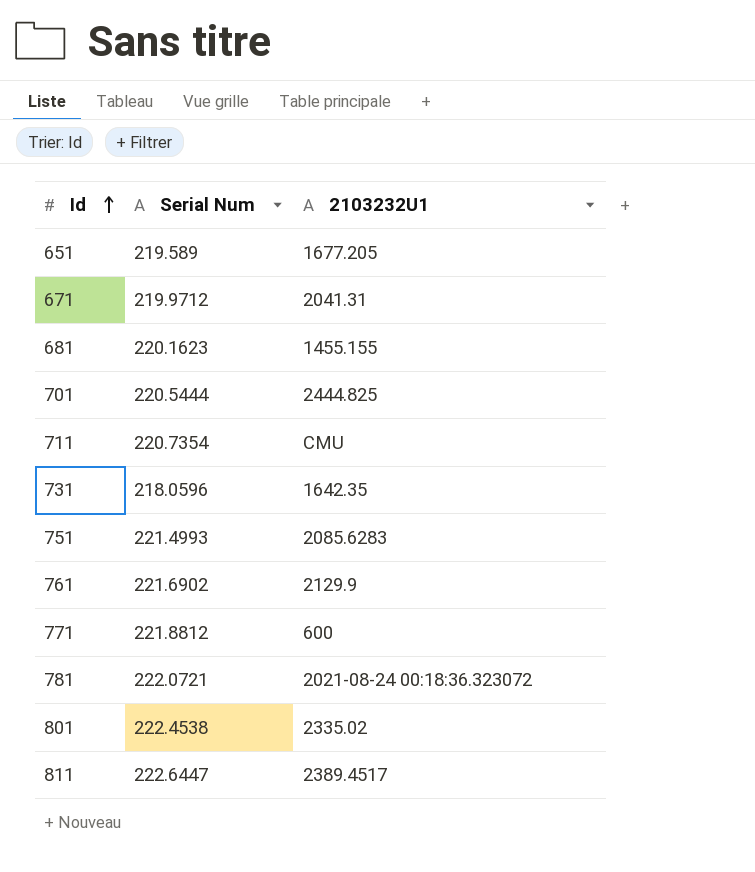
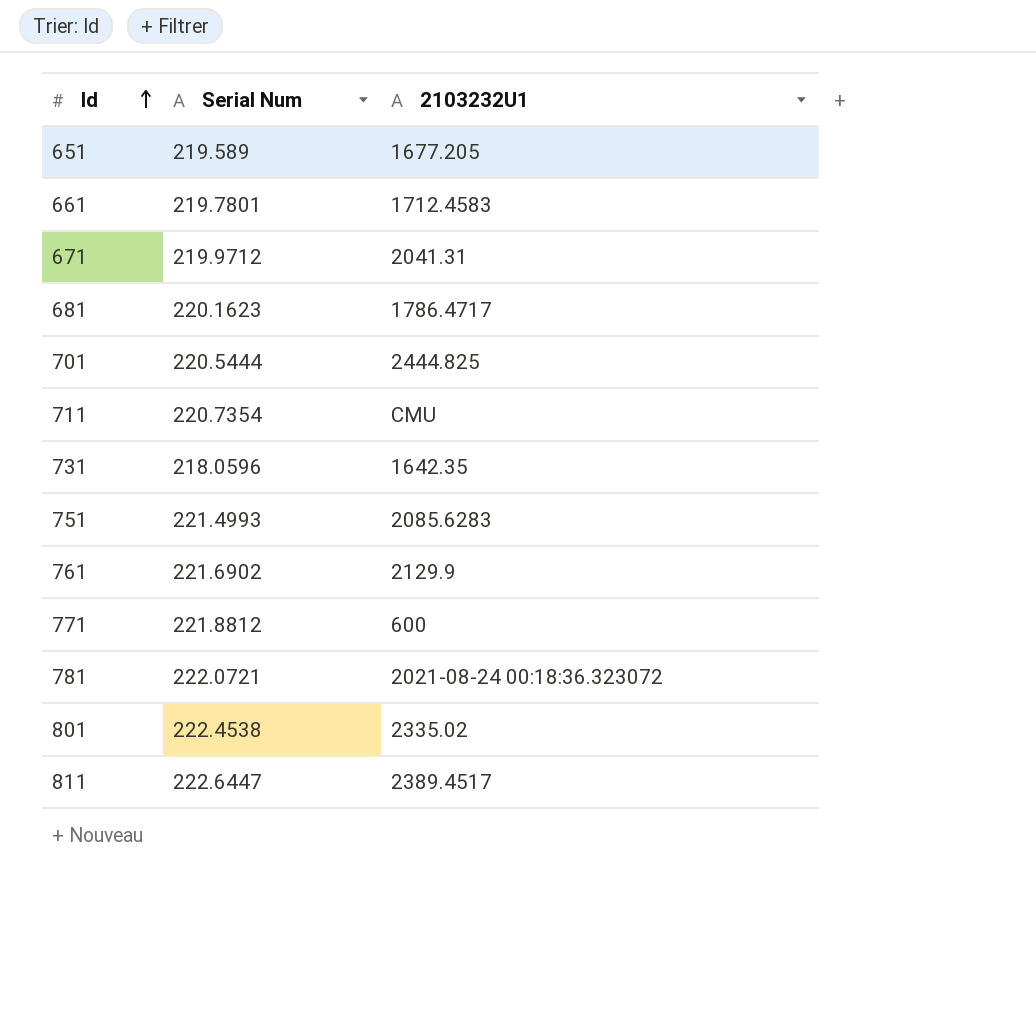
row 661: none -> 219.7801 | 1712.4583
681 | 2103232U1: 1455.155 -> 1786.4717

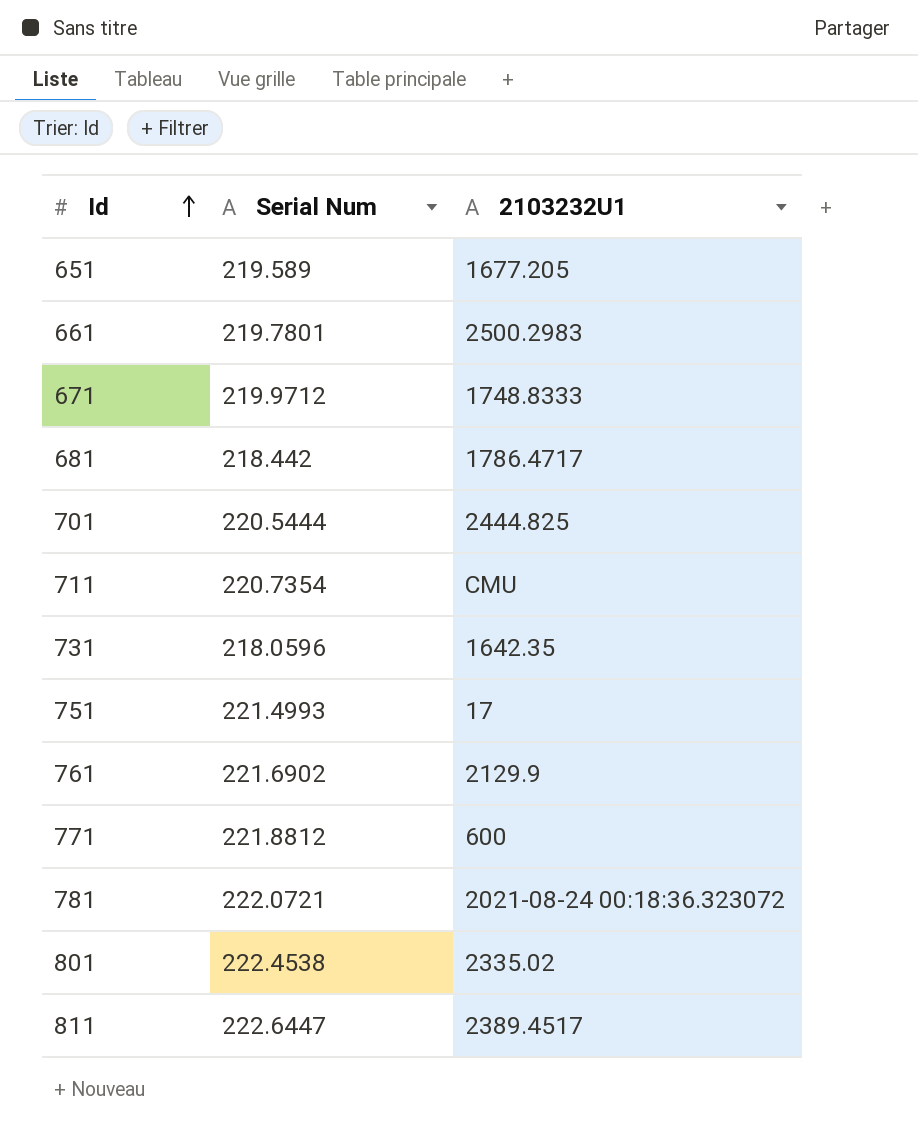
661 | 2103232U1: 1712.4583 -> 2500.2983
671 | 2103232U1: 2041.31 -> 1748.8333
681 | Serial Num: 220.1623 -> 218.442
751 | 2103232U1: 2085.6283 -> 17

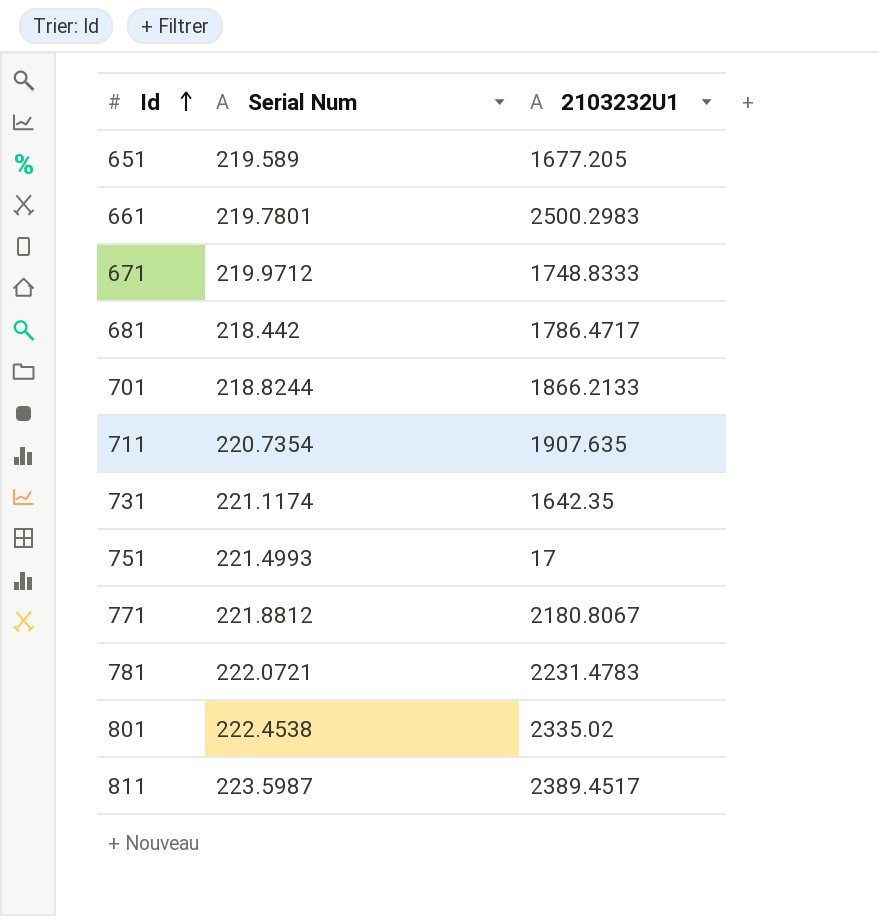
row 761: 221.6902 | 2129.9 -> none
701 | Serial Num: 220.5444 -> 218.8244
701 | 2103232U1: 2444.825 -> 1866.2133
711 | 2103232U1: CMU -> 1907.635
731 | Serial Num: 218.0596 -> 221.1174
771 | 2103232U1: 600 -> 2180.8067
781 | 2103232U1: 2021-08-24 00:18:36.323072 -> 2231.4783
811 | Serial Num: 222.6447 -> 223.5987

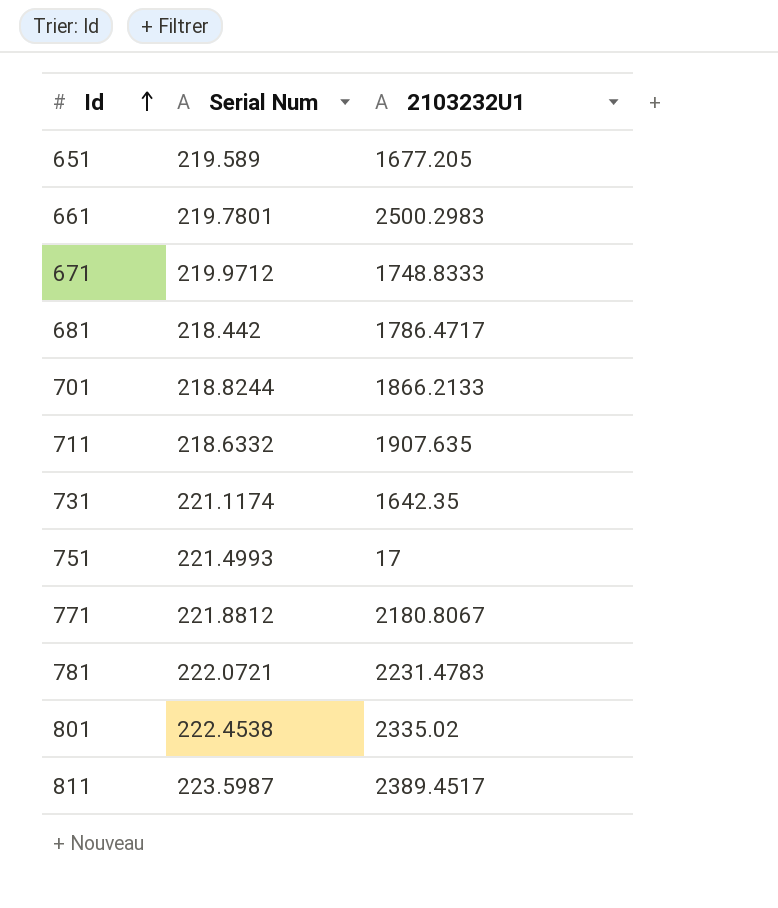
711 | Serial Num: 220.7354 -> 218.6332

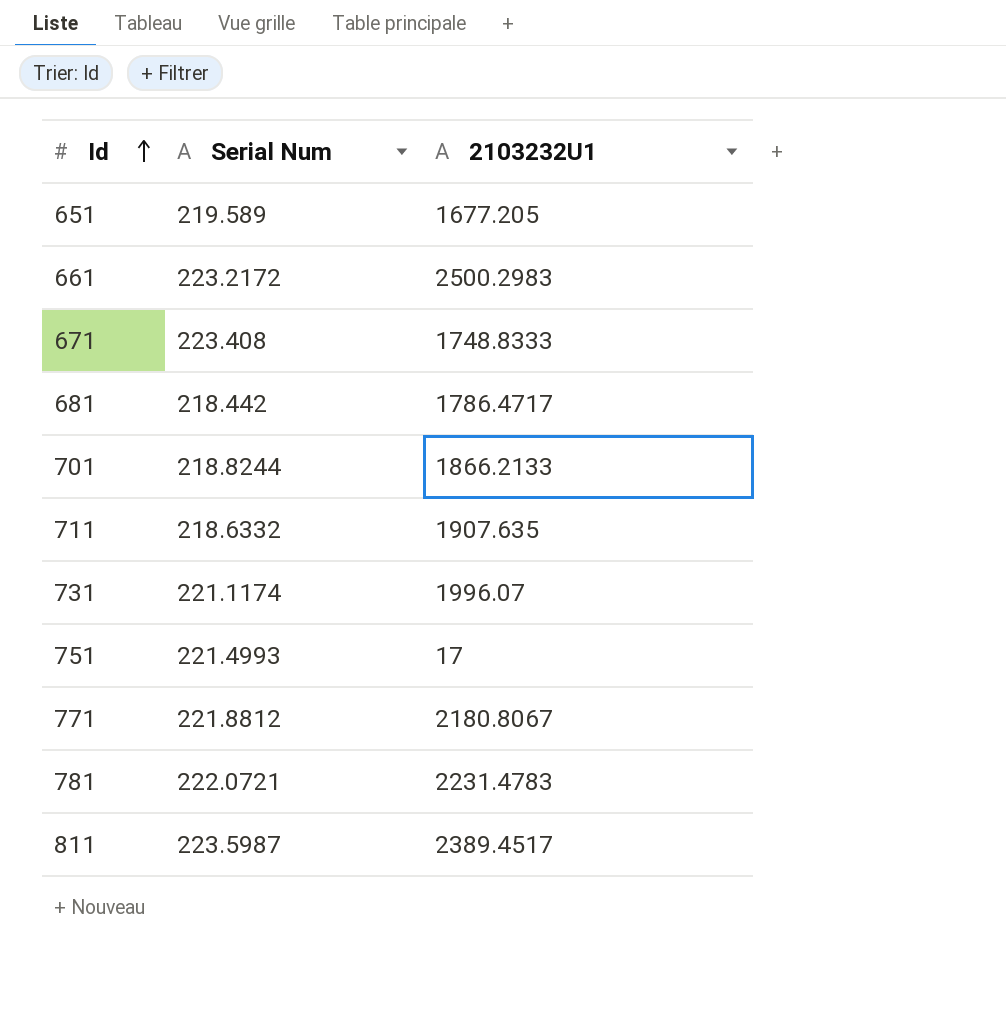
row 801: 222.4538 | 2335.02 -> none
661 | Serial Num: 219.7801 -> 223.2172
671 | Serial Num: 219.9712 -> 223.408
731 | 2103232U1: 1642.35 -> 1996.07

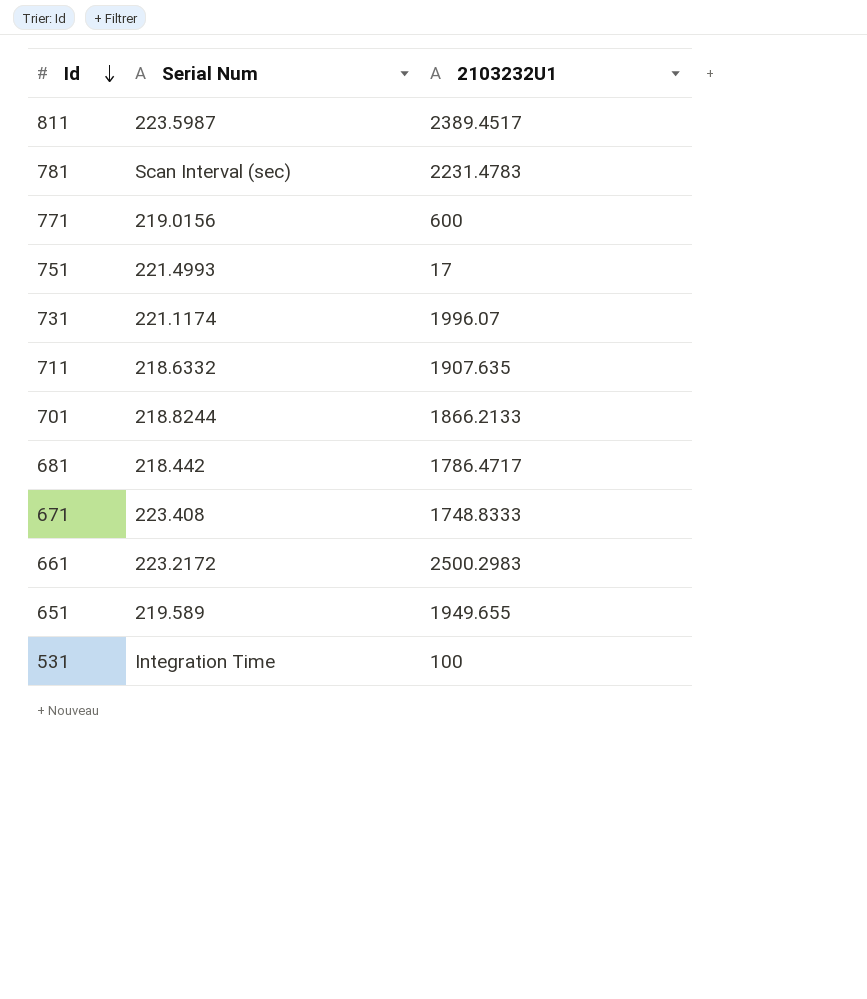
row order: Id ascending -> Id descending
781 | Serial Num: 222.0721 -> Scan Interval (sec)
771 | Serial Num: 221.8812 -> 219.0156
771 | 2103232U1: 2180.8067 -> 600
651 | 2103232U1: 1677.205 -> 1949.655
row 531: none -> Integration Time | 100

